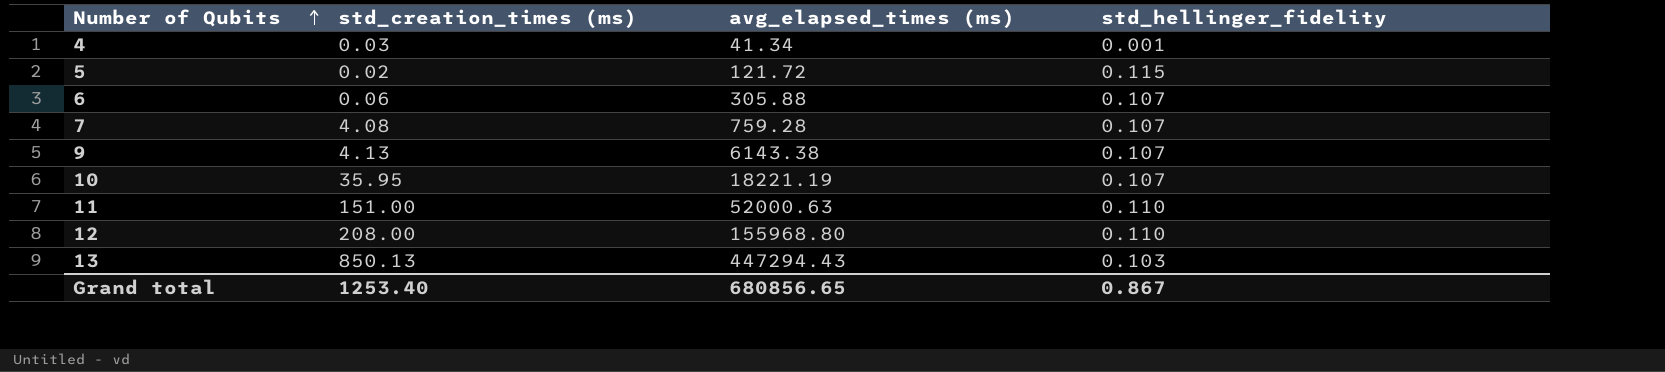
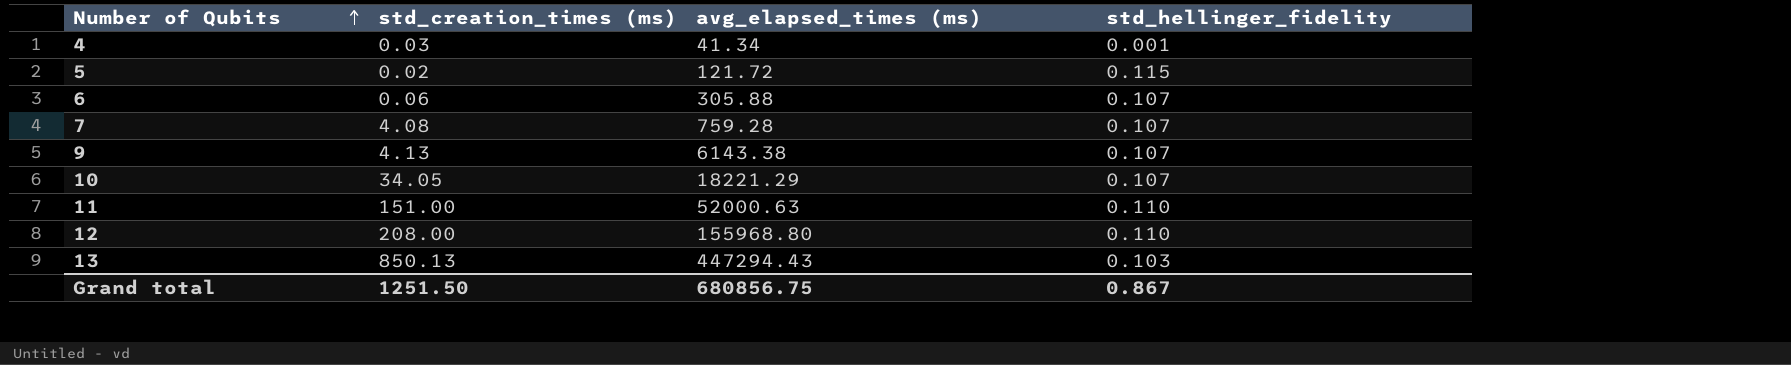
10 | std_creation_times (ms): 35.95 -> 34.05
10 | avg_elapsed_times (ms): 18221.19 -> 18221.29
Grand total | std_creation_times (ms): 1253.40 -> 1251.50
Grand total | avg_elapsed_times (ms): 680856.65 -> 680856.75

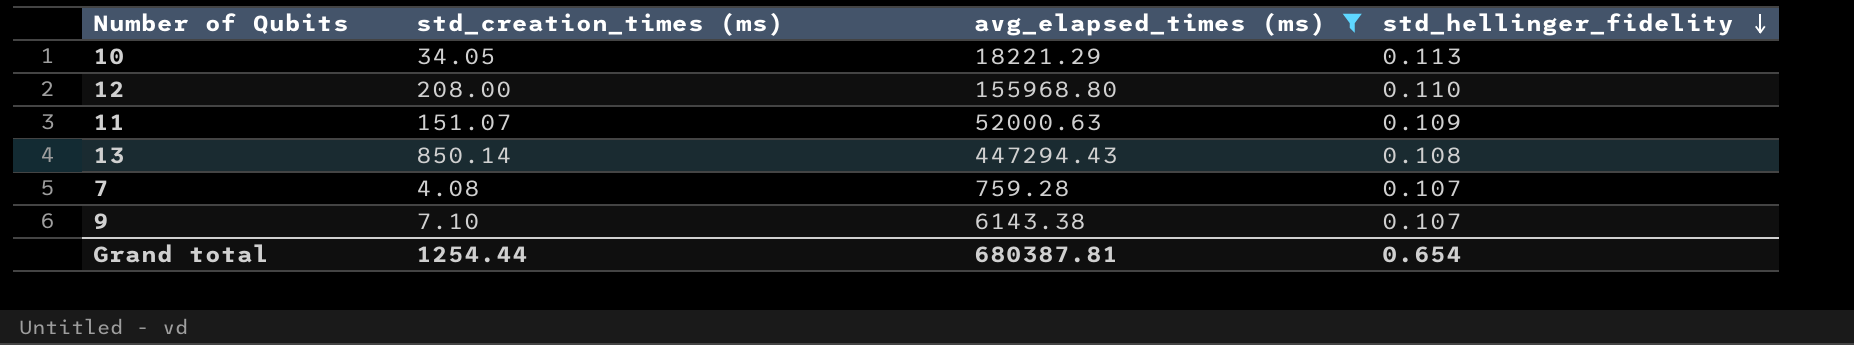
filter: none -> avg_elapsed_times (ms) >= 759.28
row order: Number of Qubits ascending -> std_hellinger_fidelity descending
10 | std_hellinger_fidelity: 0.107 -> 0.113
11 | std_creation_times (ms): 151.00 -> 151.07
11 | std_hellinger_fidelity: 0.110 -> 0.109
13 | std_creation_times (ms): 850.13 -> 850.14
13 | std_hellinger_fidelity: 0.103 -> 0.108
9 | std_creation_times (ms): 4.13 -> 7.10
Grand total | std_creation_times (ms): 1251.50 -> 1254.44
Grand total | avg_elapsed_times (ms): 680856.75 -> 680387.81
Grand total | std_hellinger_fidelity: 0.867 -> 0.654

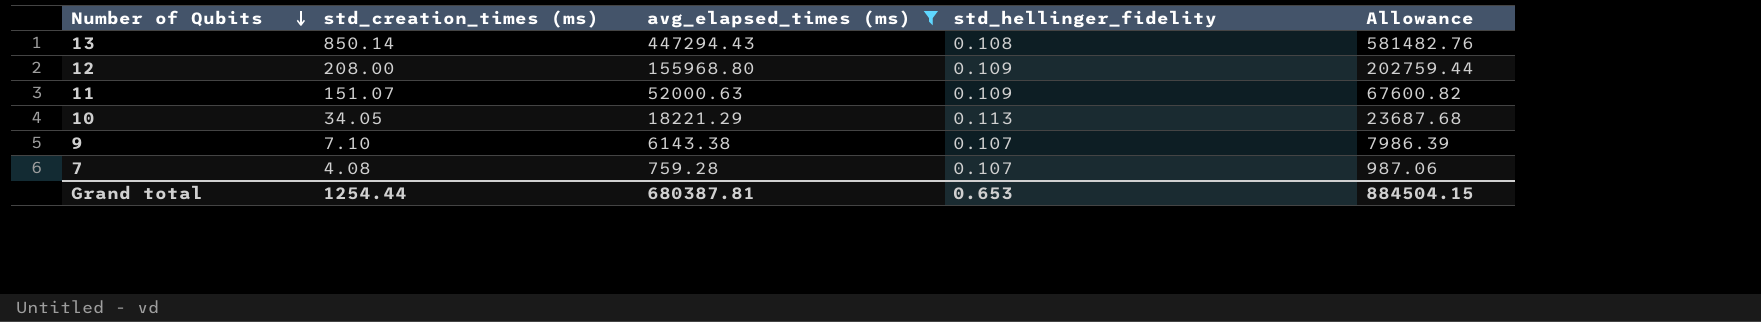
row order: std_hellinger_fidelity descending -> Number of Qubits descending
column Allowance | formula: none -> [avg_elapsed_times (ms)] * 1.3
12 | std_hellinger_fidelity: 0.110 -> 0.109
Grand total | std_hellinger_fidelity: 0.654 -> 0.653

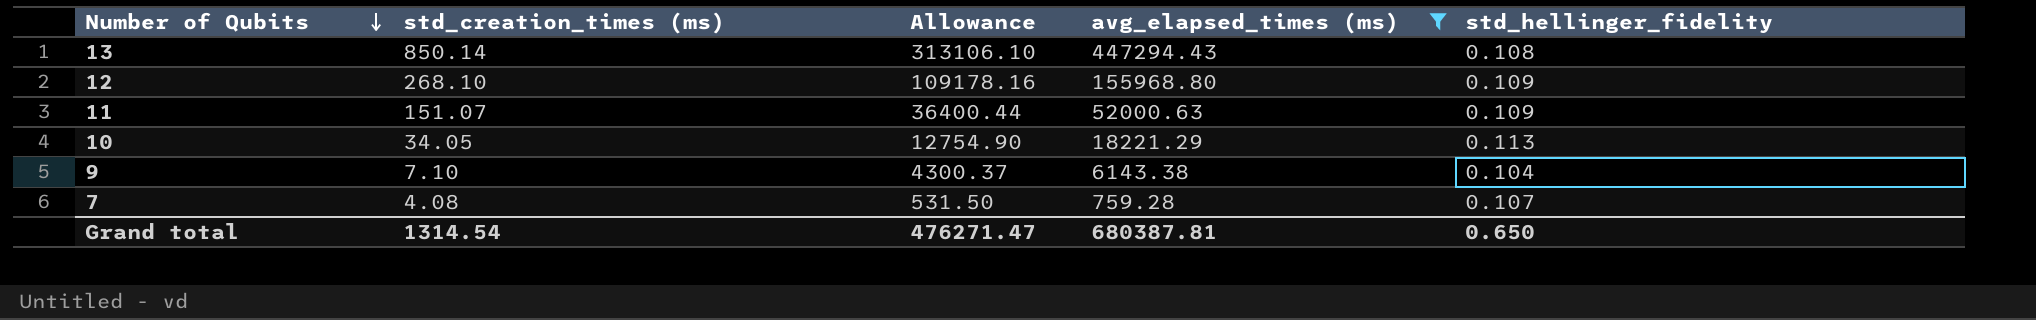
column Allowance | formula: [avg_elapsed_times (ms)] * 1.3 -> [avg_elapsed_times (ms)] * 0.7
column Allowance | position: 5 -> 3
12 | std_creation_times (ms): 208.00 -> 268.10
9 | std_hellinger_fidelity: 0.107 -> 0.104
Grand total | std_creation_times (ms): 1254.44 -> 1314.54
Grand total | Allowance: 884504.15 -> 476271.47
Grand total | std_hellinger_fidelity: 0.653 -> 0.650

